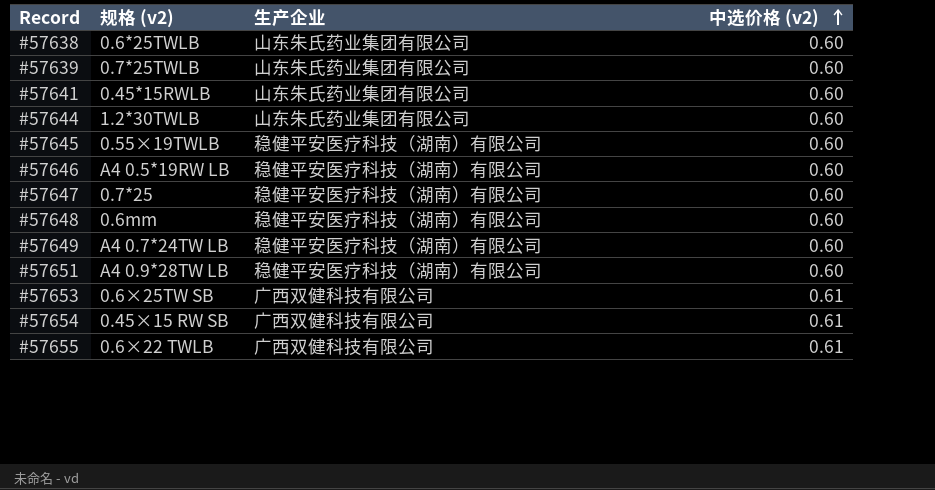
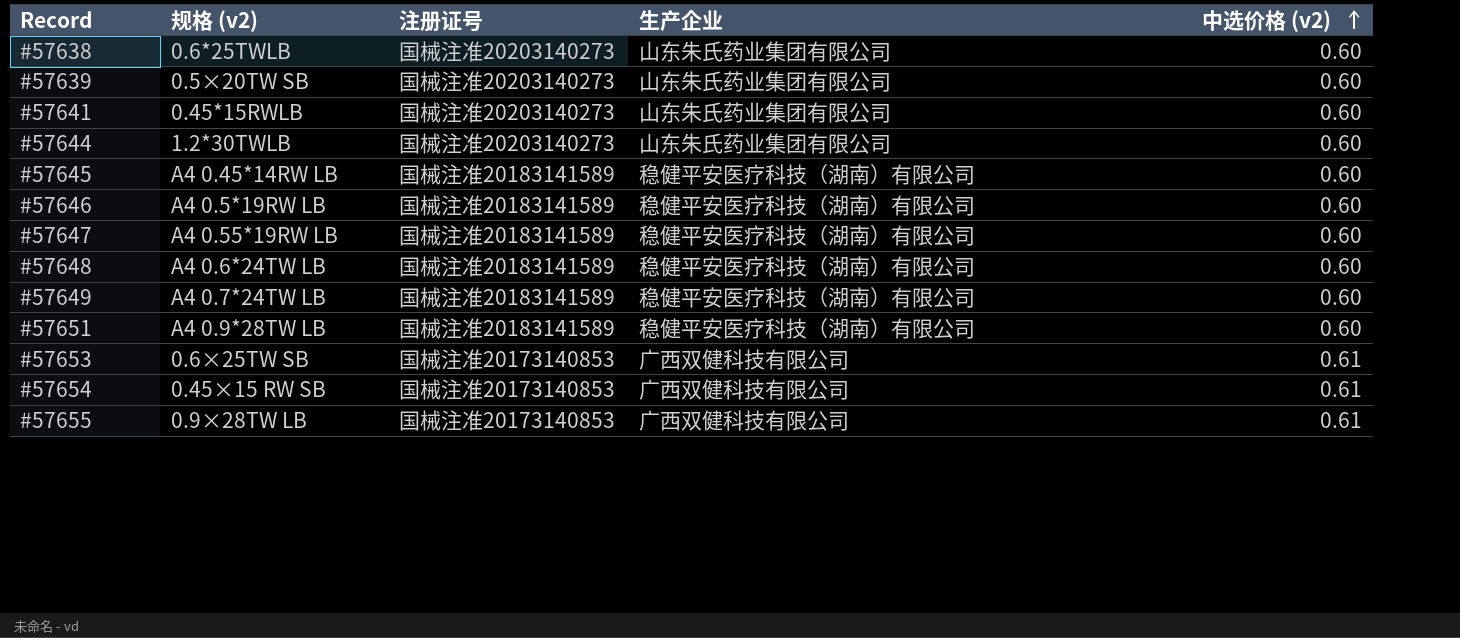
column 注册证号 | position: none -> 3
#57639 | 规格 (v2): 0.7*25TWLB -> 0.5×20TW SB
#57645 | 规格 (v2): 0.55×19TWLB -> A4 0.45*14RW LB
#57647 | 规格 (v2): 0.7*25 -> A4 0.55*19RW LB
#57648 | 规格 (v2): 0.6mm -> A4 0.6*24TW LB
#57655 | 规格 (v2): 0.6×22 TWLB -> 0.9×28TW LB

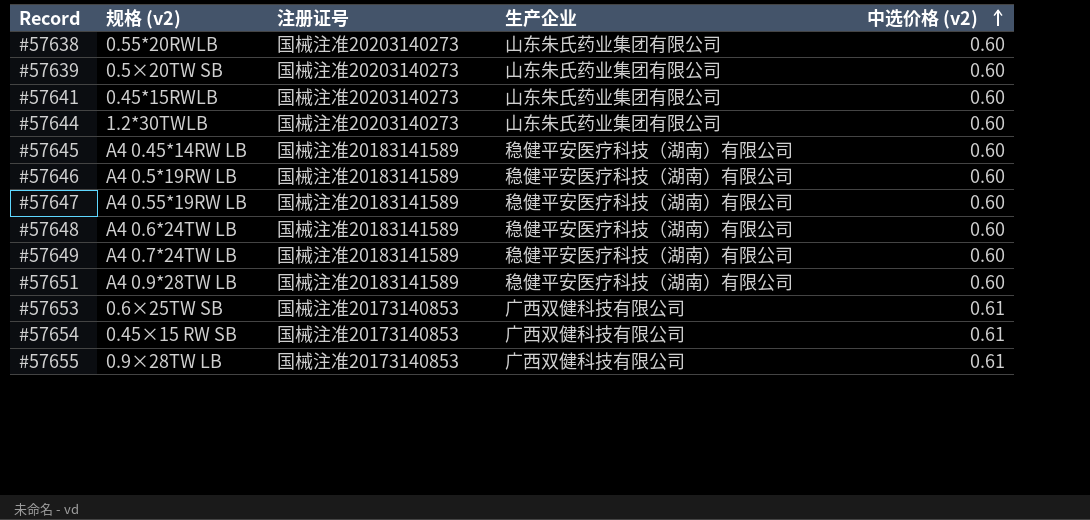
#57638 | 规格 (v2): 0.6*25TWLB -> 0.55*20RWLB

